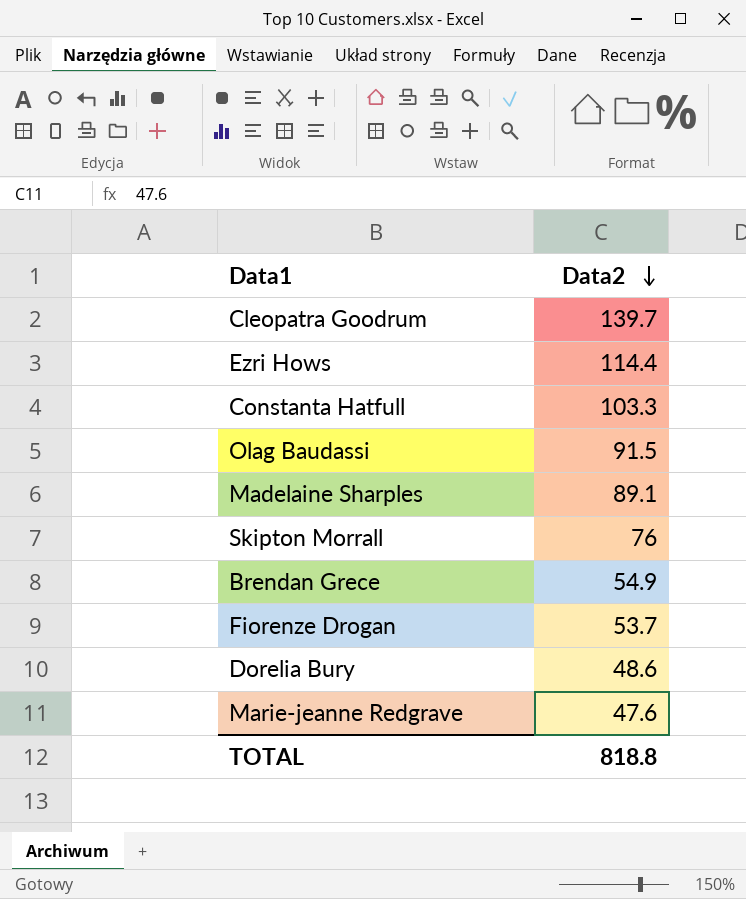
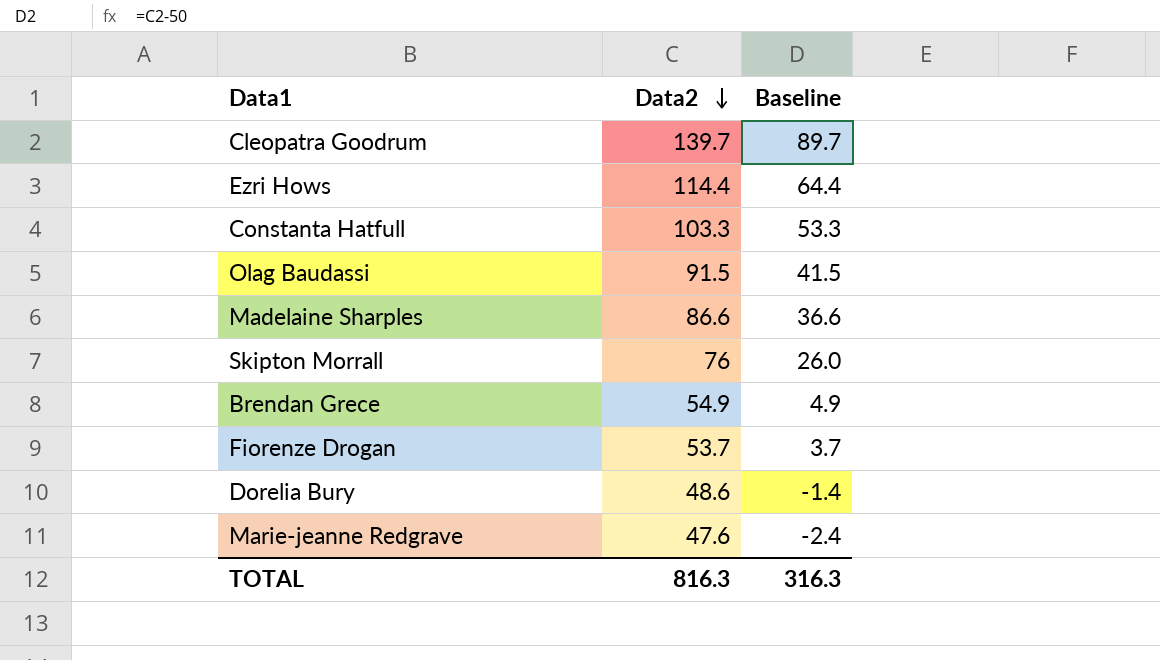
column Baseline | formula: none -> [Data2] - 50
Madelaine Sharples | Data2: 89.1 -> 86.6
TOTAL | Data2: 818.8 -> 816.3

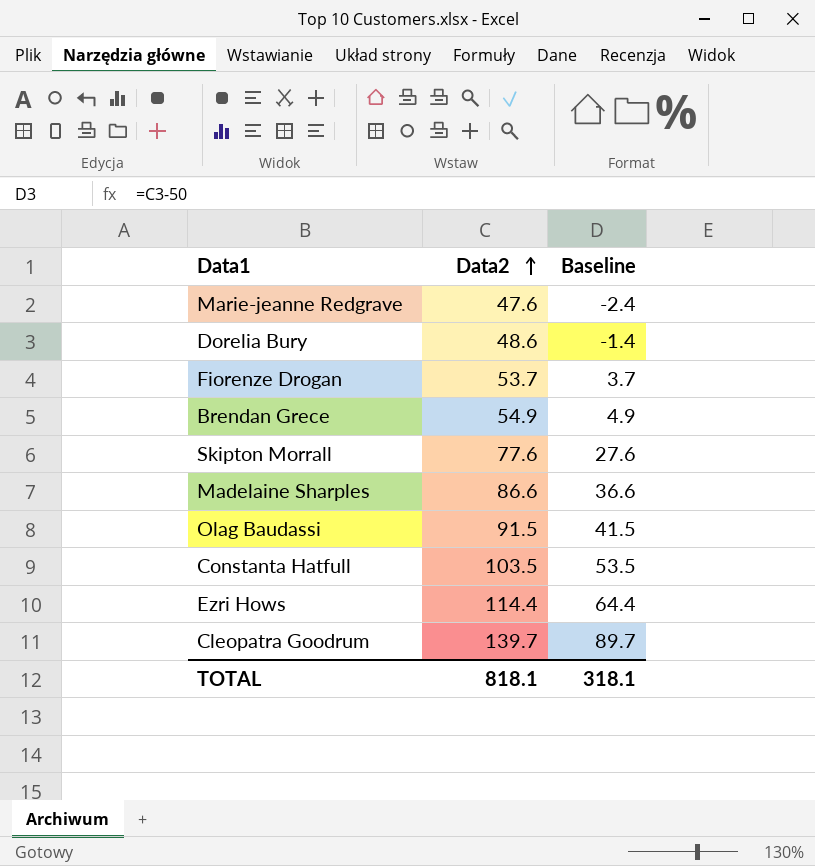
row order: Data2 descending -> Data2 ascending
Skipton Morrall | Data2: 76 -> 77.6
Skipton Morrall | Baseline: 26.0 -> 27.6
Constanta Hatfull | Data2: 103.3 -> 103.5
Constanta Hatfull | Baseline: 53.3 -> 53.5
TOTAL | Data2: 816.3 -> 818.1
TOTAL | Baseline: 316.3 -> 318.1

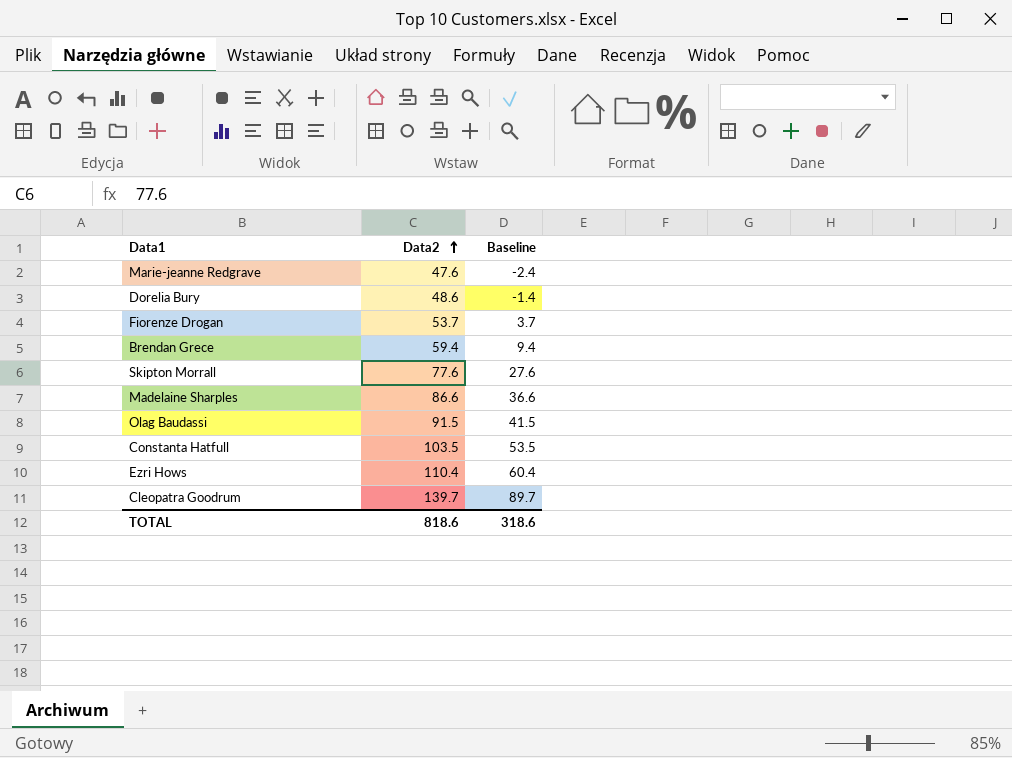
Brendan Grece | Data2: 54.9 -> 59.4
Brendan Grece | Baseline: 4.9 -> 9.4
Ezri Hows | Data2: 114.4 -> 110.4
Ezri Hows | Baseline: 64.4 -> 60.4
TOTAL | Data2: 818.1 -> 818.6
TOTAL | Baseline: 318.1 -> 318.6

